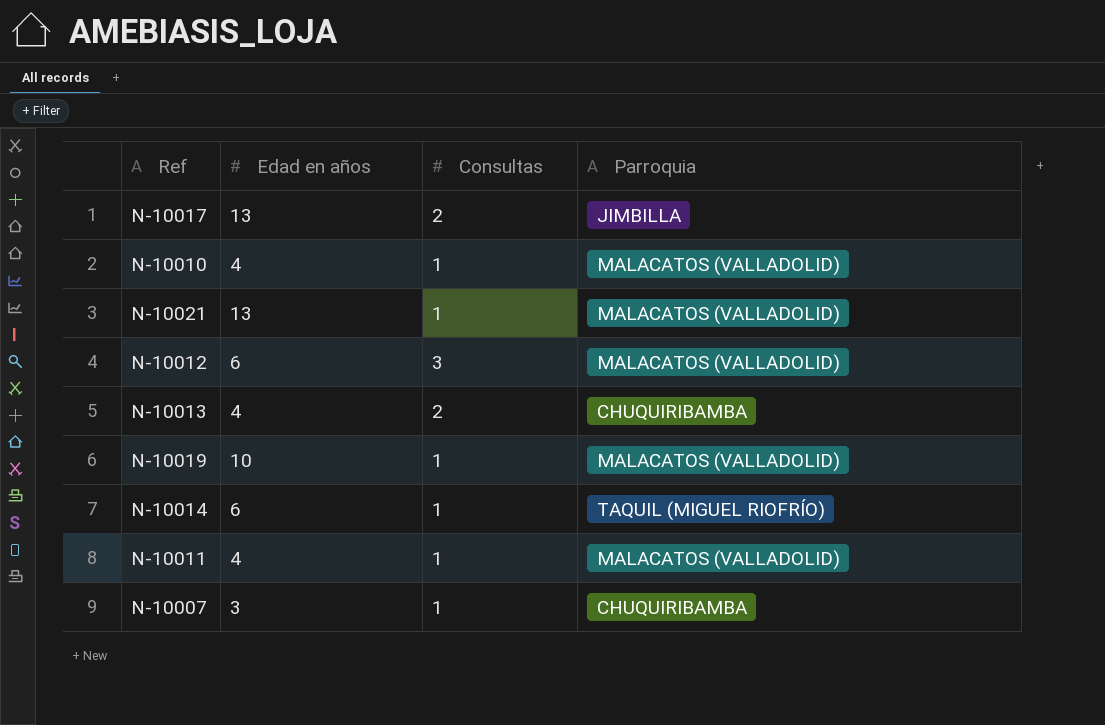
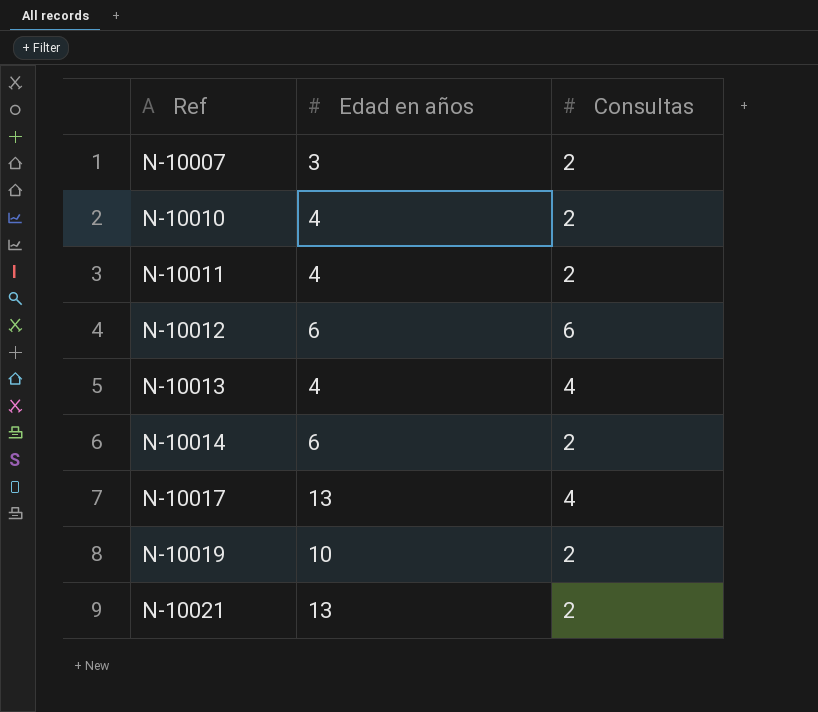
row order: none -> Ref ascending
column Parroquia | position: 4 -> none
N-10007 | Consultas: 1 -> 2
N-10010 | Consultas: 1 -> 2
N-10011 | Consultas: 1 -> 2
N-10012 | Consultas: 3 -> 6
N-10013 | Consultas: 2 -> 4
N-10014 | Consultas: 1 -> 2
N-10017 | Consultas: 2 -> 4
N-10019 | Consultas: 1 -> 2
N-10021 | Consultas: 1 -> 2

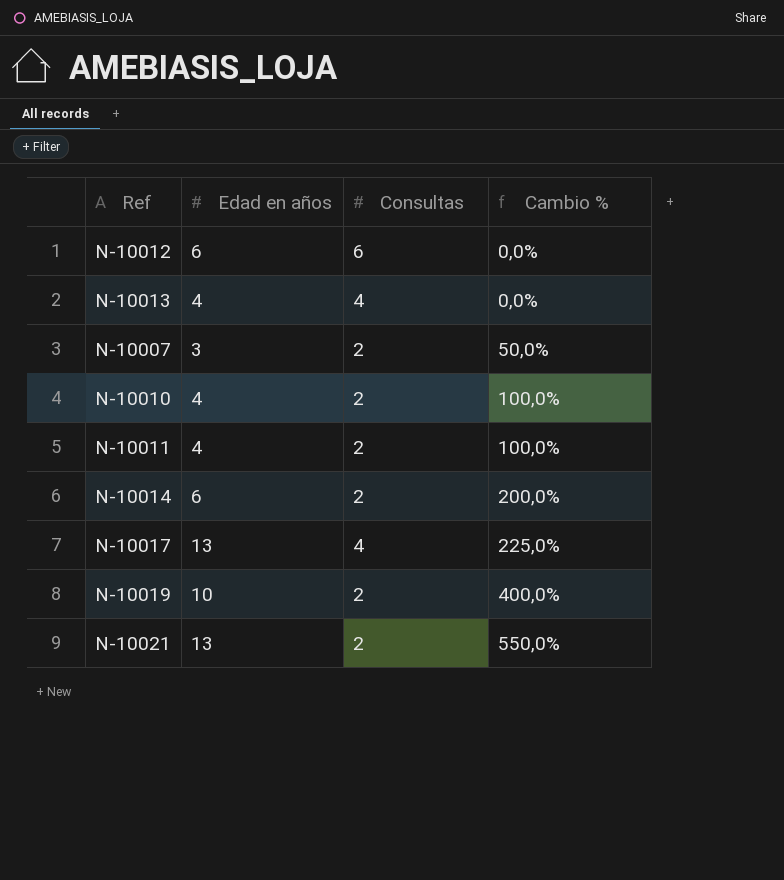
row order: Ref ascending -> Cambio % ascending
column Cambio % | formula: none -> ([Edad en años] - [Consultas]) / [Consultas]

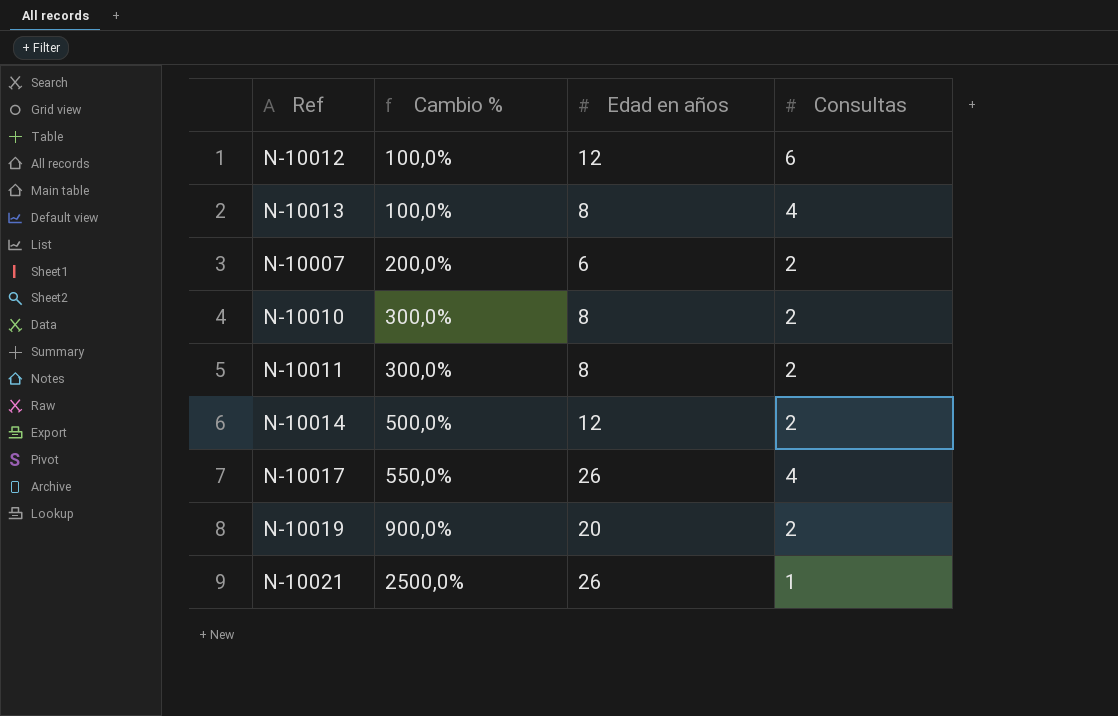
column Cambio % | position: 4 -> 2
N-10012 | Cambio %: 0,0% -> 100,0%
N-10012 | Edad en años: 6 -> 12
N-10013 | Cambio %: 0,0% -> 100,0%
N-10013 | Edad en años: 4 -> 8
N-10007 | Cambio %: 50,0% -> 200,0%
N-10007 | Edad en años: 3 -> 6
N-10010 | Cambio %: 100,0% -> 300,0%
N-10010 | Edad en años: 4 -> 8
N-10011 | Cambio %: 100,0% -> 300,0%
N-10011 | Edad en años: 4 -> 8
N-10014 | Cambio %: 200,0% -> 500,0%
N-10014 | Edad en años: 6 -> 12
N-10017 | Cambio %: 225,0% -> 550,0%
N-10017 | Edad en años: 13 -> 26
N-10019 | Cambio %: 400,0% -> 900,0%
N-10019 | Edad en años: 10 -> 20
N-10021 | Cambio %: 550,0% -> 2500,0%
N-10021 | Edad en años: 13 -> 26
N-10021 | Consultas: 2 -> 1

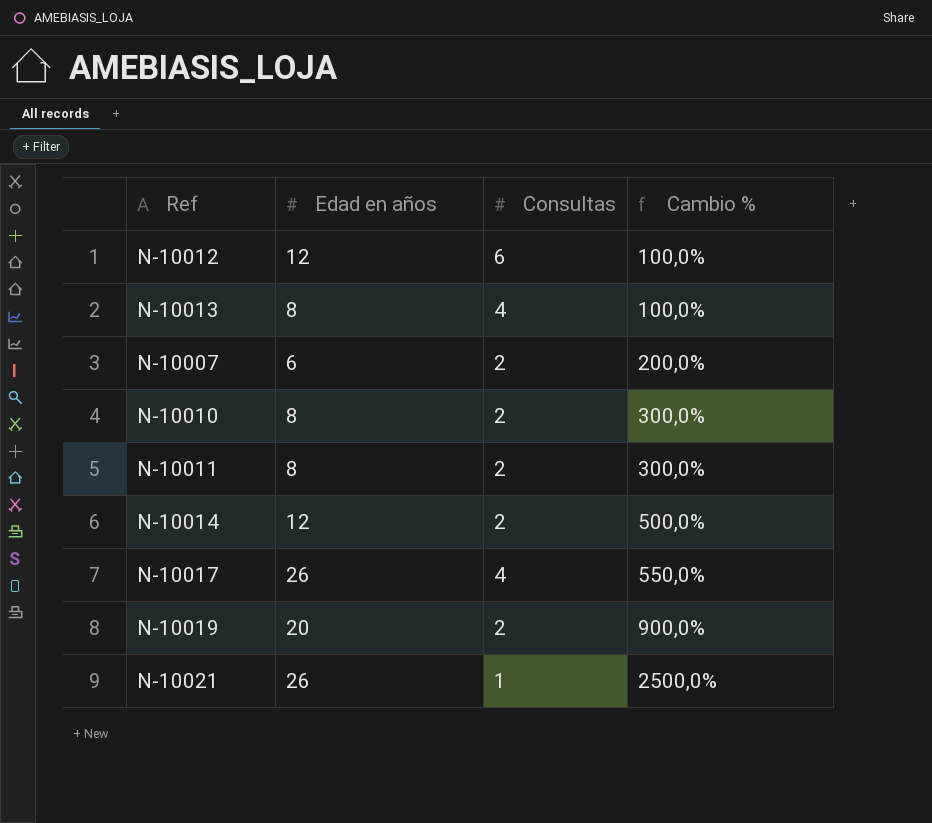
column Cambio % | position: 2 -> 4

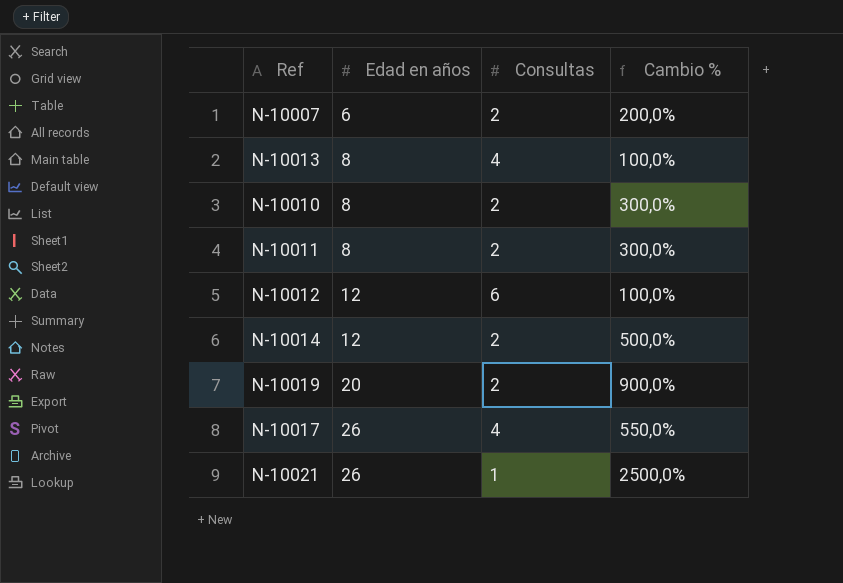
row order: Cambio % ascending -> Edad en años ascending

